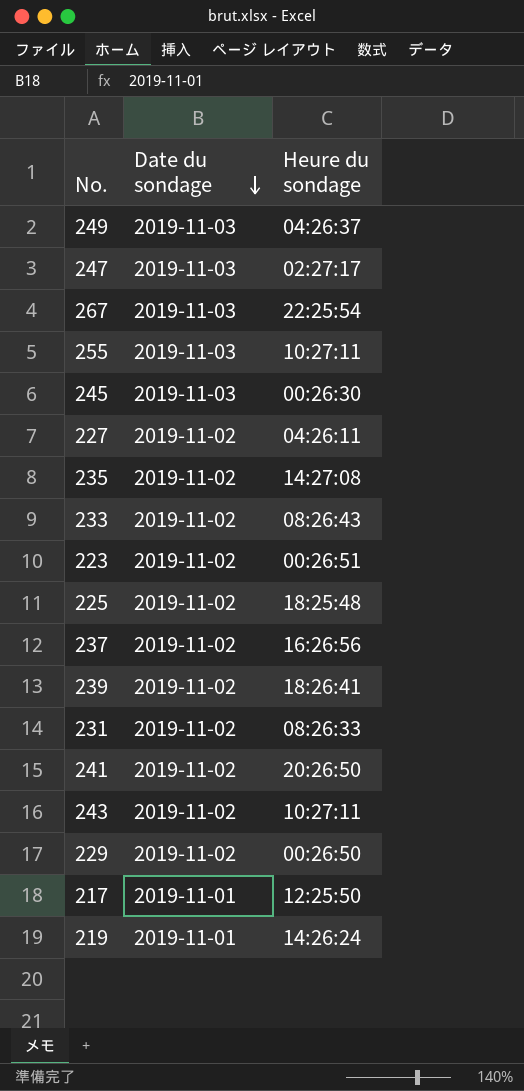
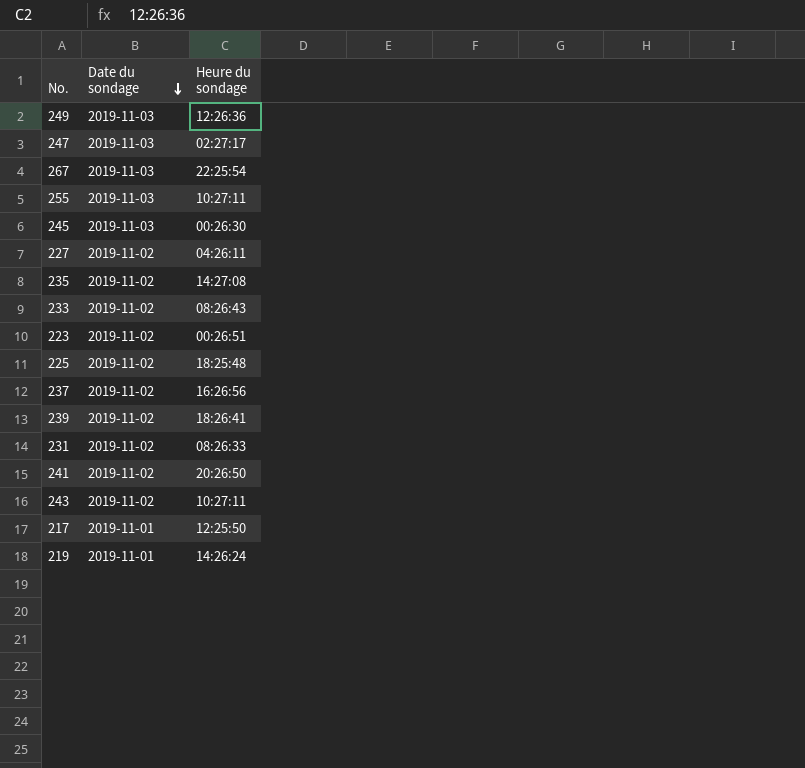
row 229: 2019-11-02 | 00:26:50 -> none
249 | Heure du sondage: 04:26:37 -> 12:26:36

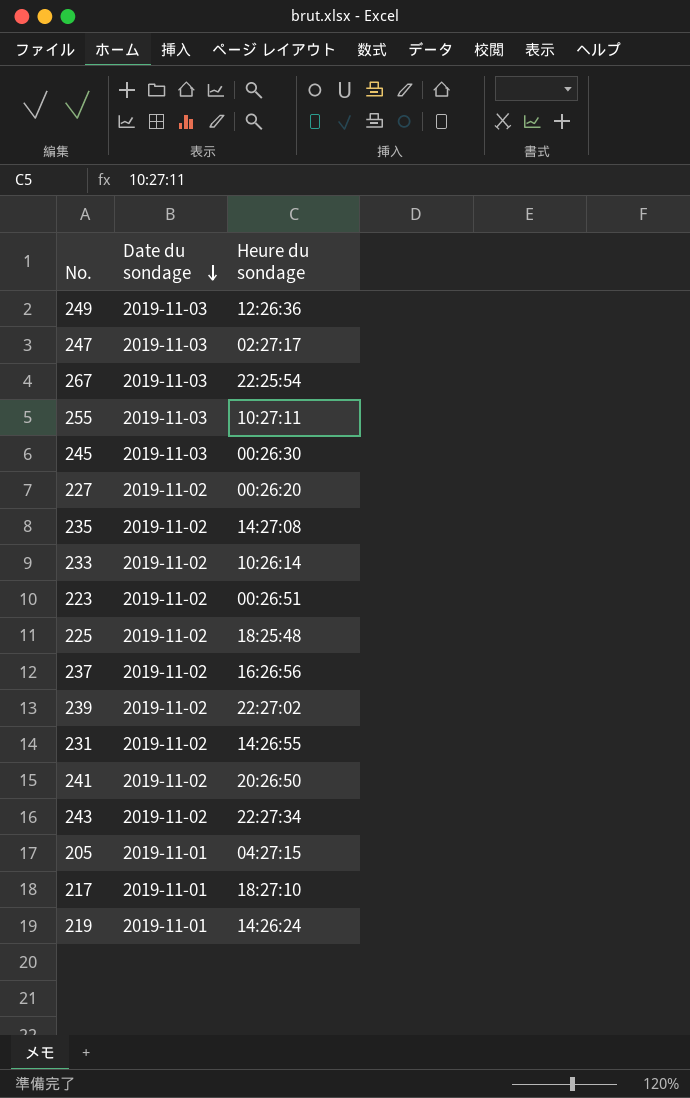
227 | Heure du sondage: 04:26:11 -> 00:26:20
233 | Heure du sondage: 08:26:43 -> 10:26:14
239 | Heure du sondage: 18:26:41 -> 22:27:02
231 | Heure du sondage: 08:26:33 -> 14:26:55
243 | Heure du sondage: 10:27:11 -> 22:27:34
row 205: none -> 2019-11-01 | 04:27:15
217 | Heure du sondage: 12:25:50 -> 18:27:10

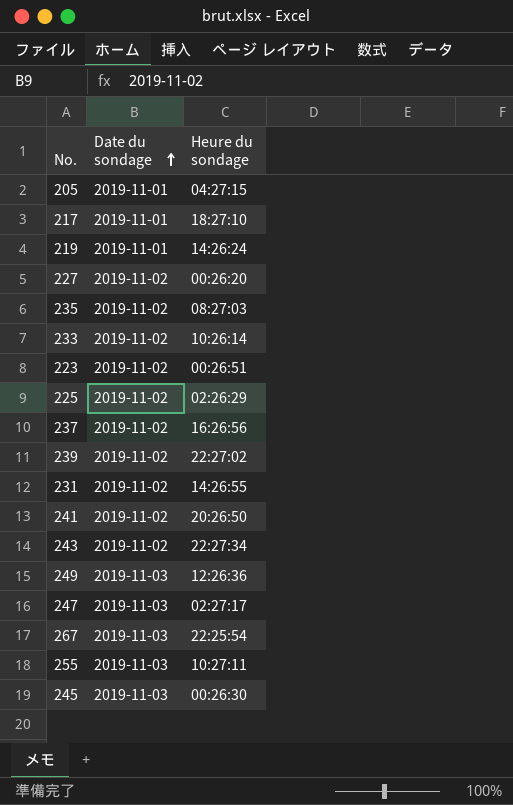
row order: Date du sondage descending -> Date du sondage ascending
235 | Heure du sondage: 14:27:08 -> 08:27:03
225 | Heure du sondage: 18:25:48 -> 02:26:29

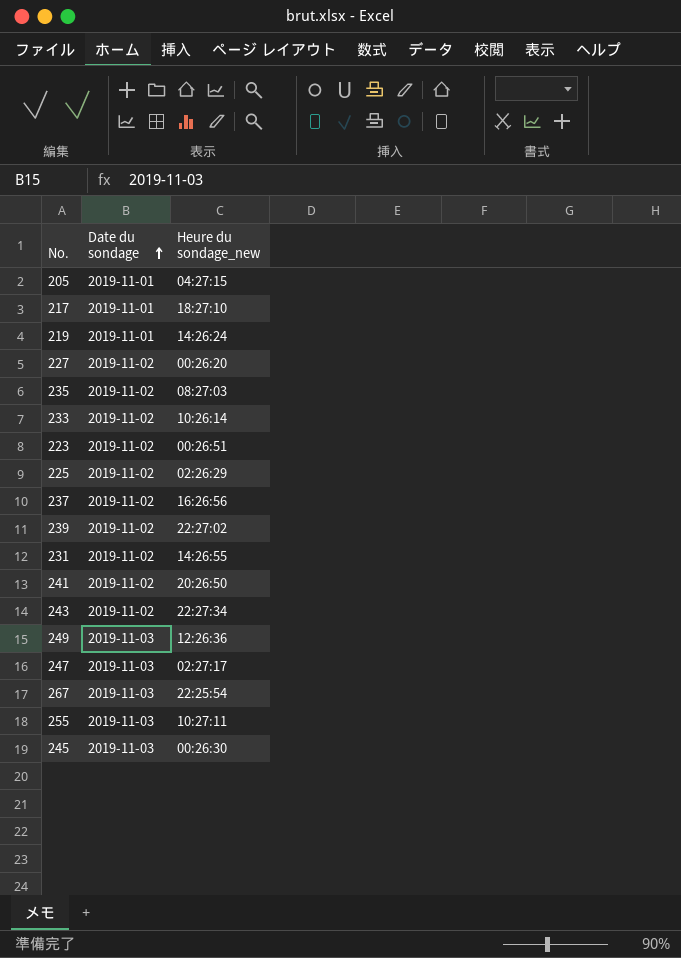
column name: Heure du sondage -> Heure du sondage_new

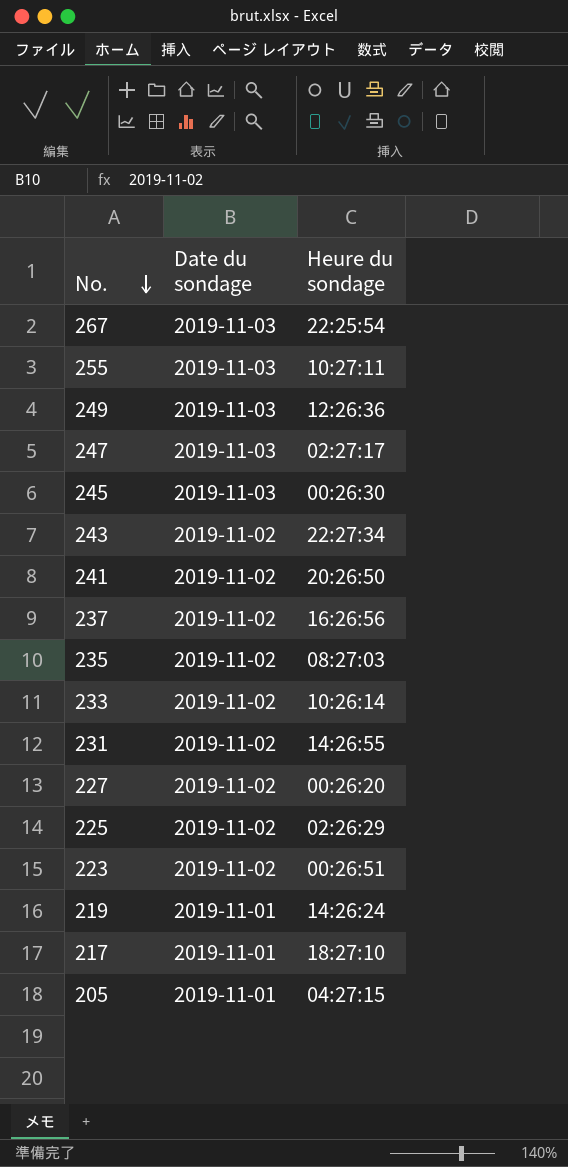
row order: Date du sondage ascending -> No. descending
column name: Heure du sondage_new -> Heure du sondage
row 239: 2019-11-02 | 22:27:02 -> none

